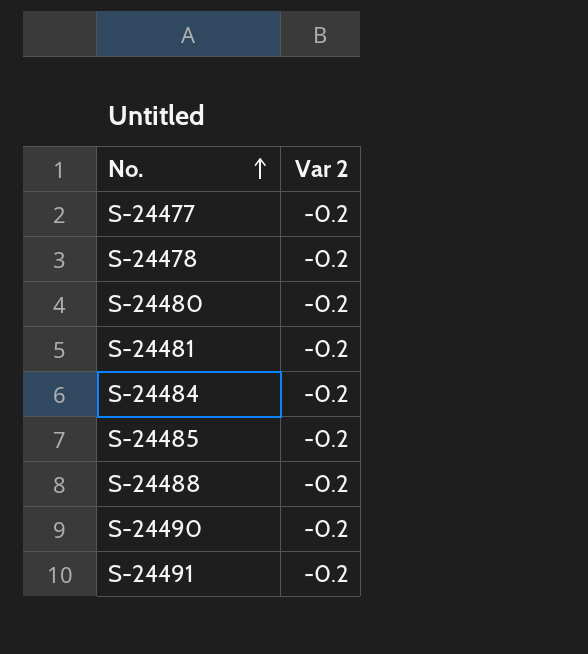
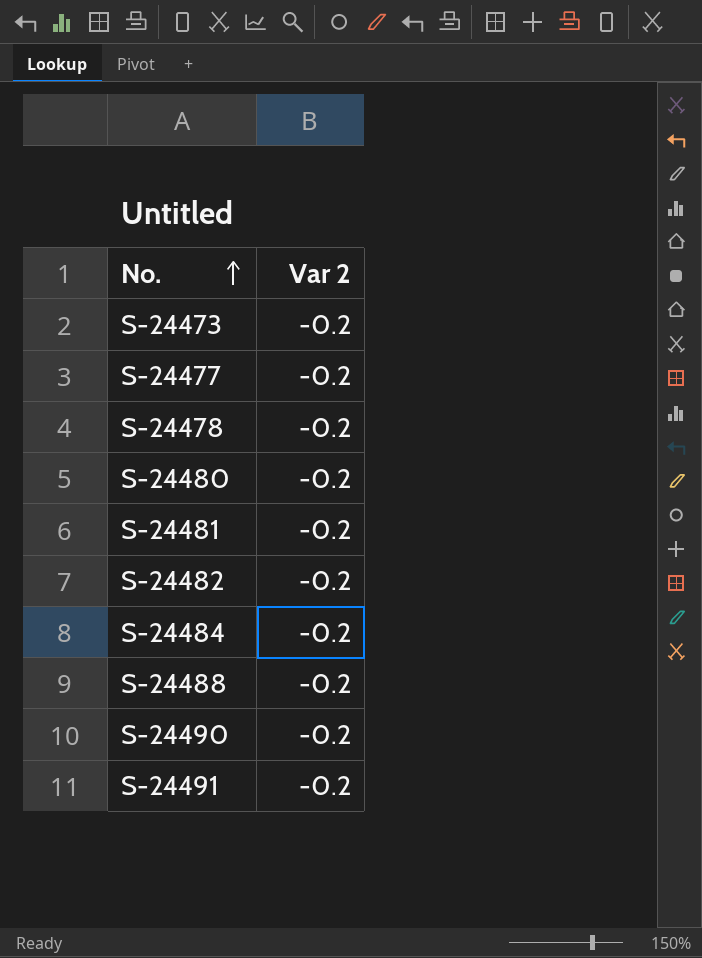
row S-24485: -0.2 -> none
row S-24473: none -> -0.2
row S-24482: none -> -0.2

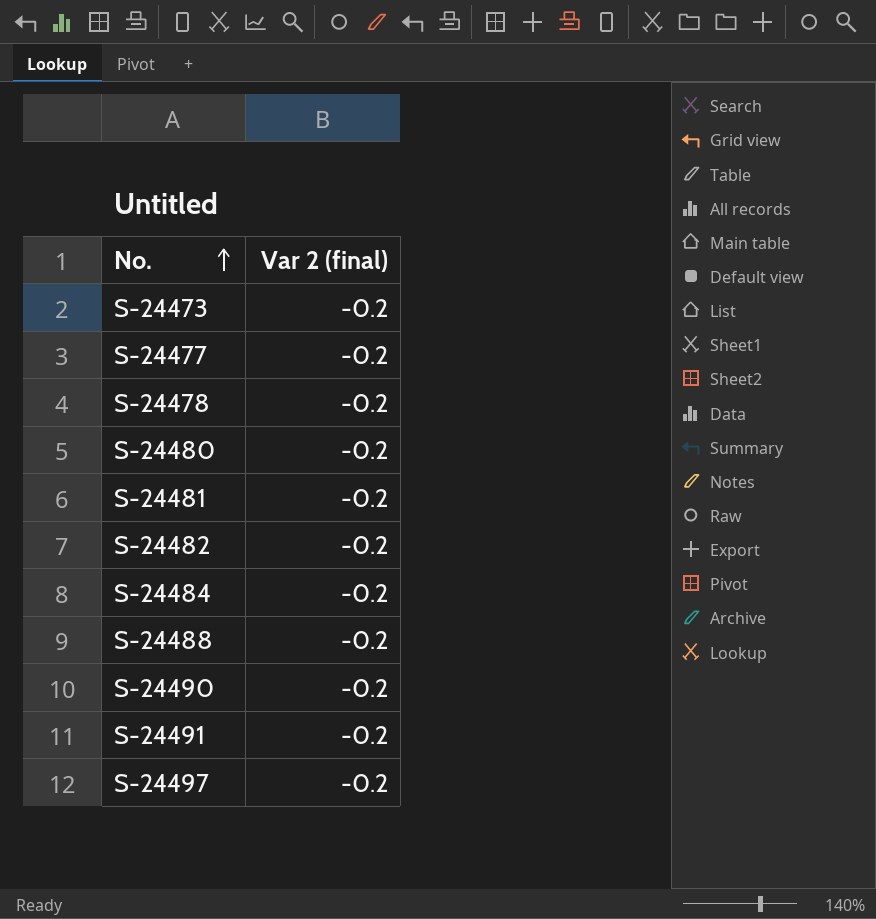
column name: Var 2 -> Var 2 (final)
row S-24497: none -> -0.2

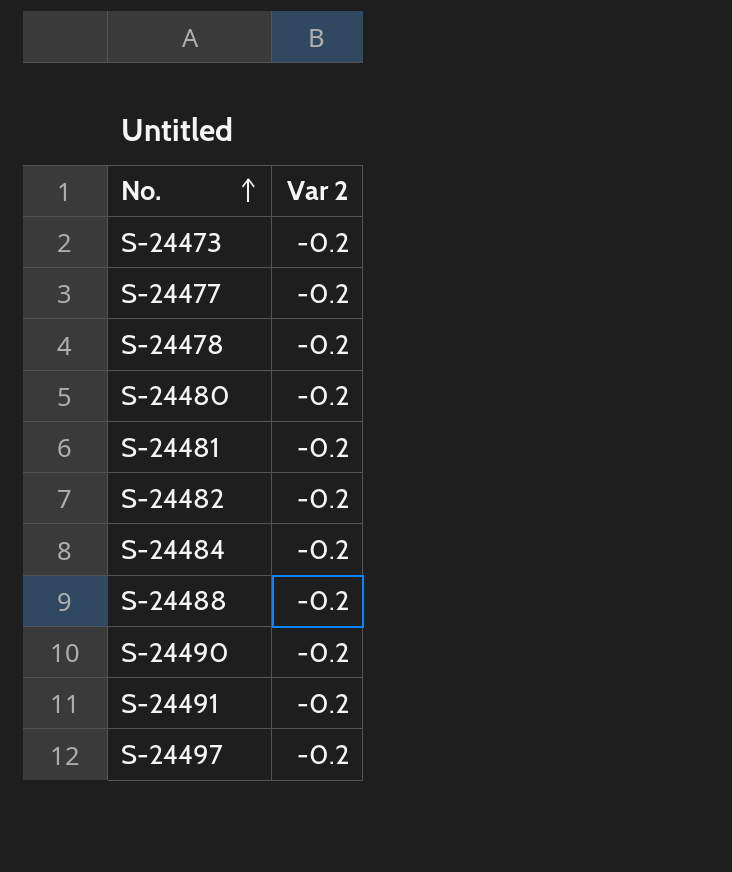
column name: Var 2 (final) -> Var 2

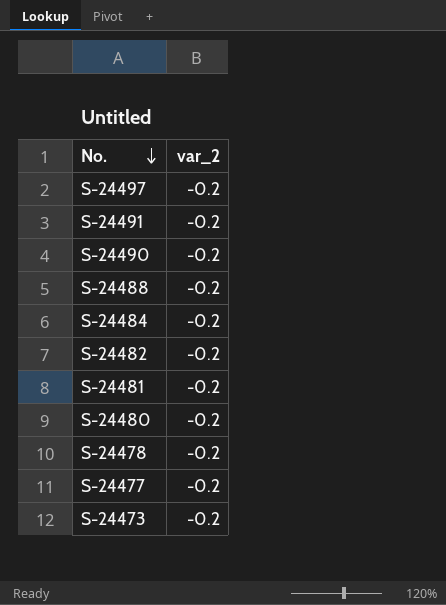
row order: No. ascending -> No. descending
column name: Var 2 -> var_2

